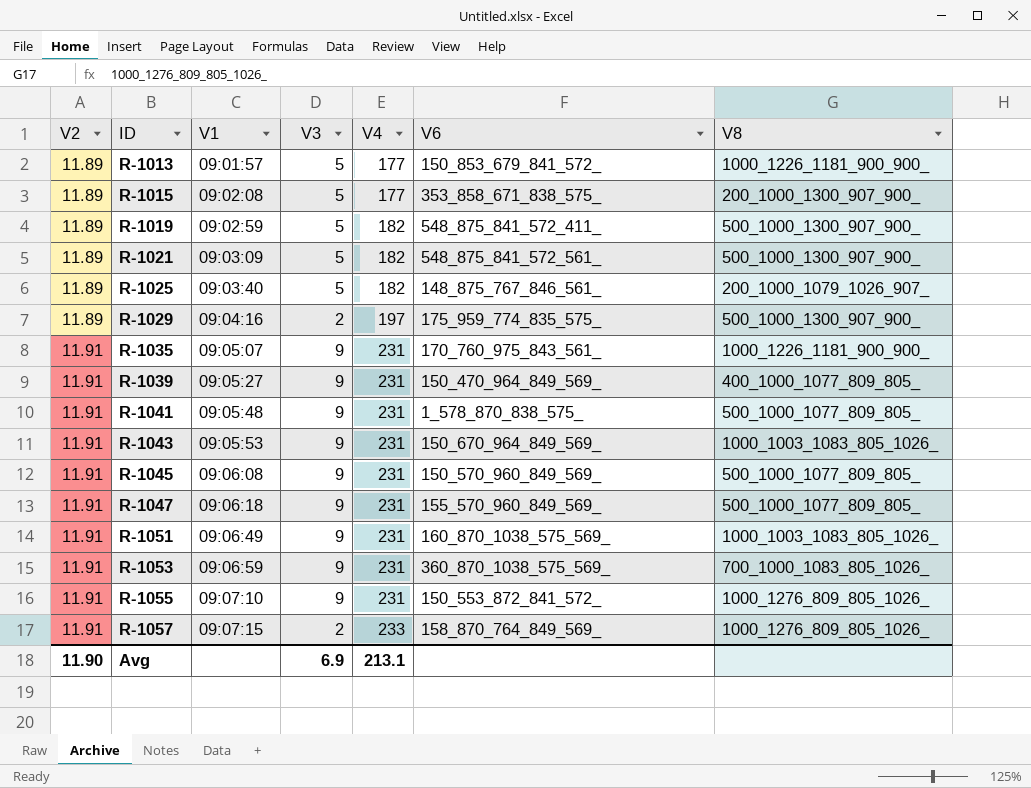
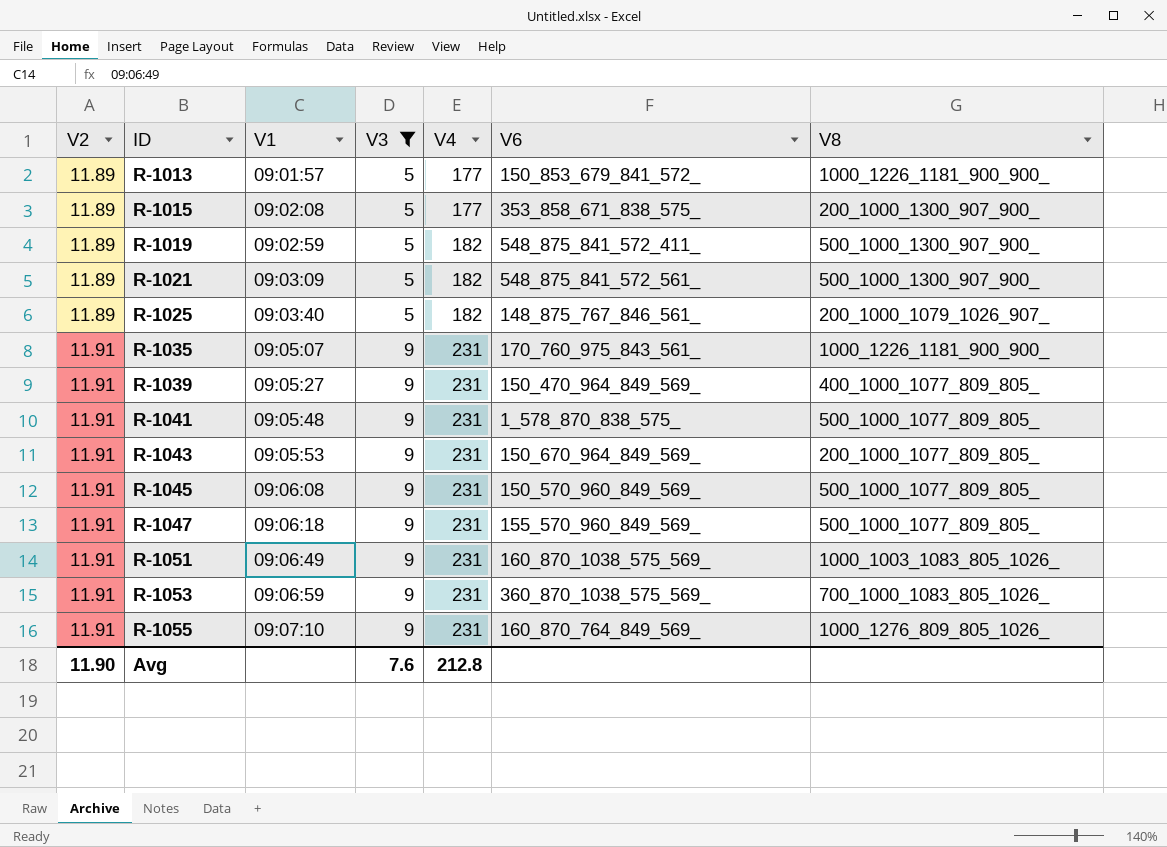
filter: none -> V3 != 2
R-1043 | V8: 1000_1003_1083_805_1026_ -> 200_1000_1077_809_805_
R-1055 | V6: 150_553_872_841_572_ -> 160_870_764_849_569_
Avg | V3: 6.9 -> 7.6
Avg | V4: 213.1 -> 212.8

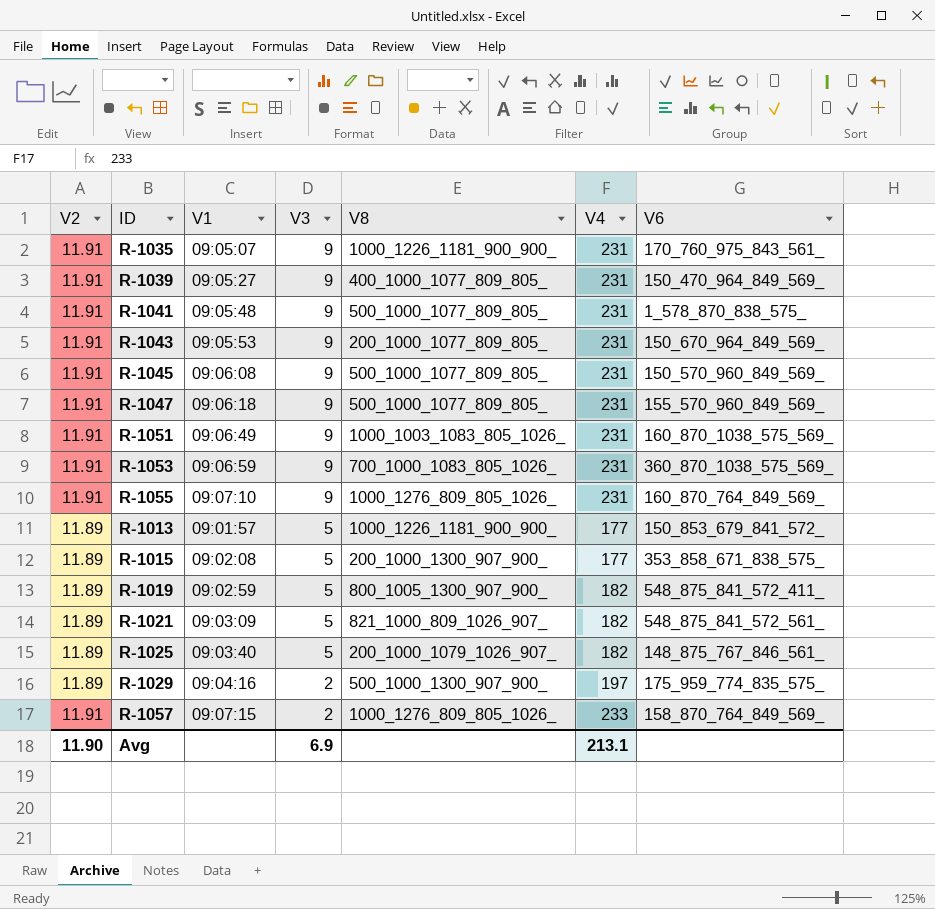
filter: V3 != 2 -> none
row order: V2 ascending -> V3 descending
column V8 | position: 7 -> 5
R-1019 | V8: 500_1000_1300_907_900_ -> 800_1005_1300_907_900_
R-1021 | V8: 500_1000_1300_907_900_ -> 821_1000_809_1026_907_
Avg | V3: 7.6 -> 6.9
Avg | V4: 212.8 -> 213.1

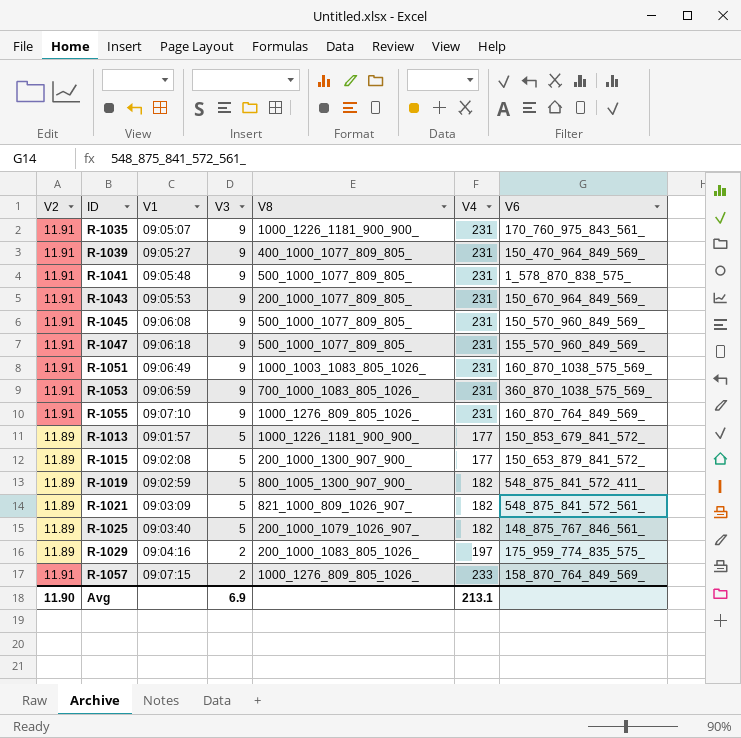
R-1015 | V6: 353_858_671_838_575_ -> 150_653_879_841_572_
R-1029 | V8: 500_1000_1300_907_900_ -> 200_1000_1083_805_1026_

